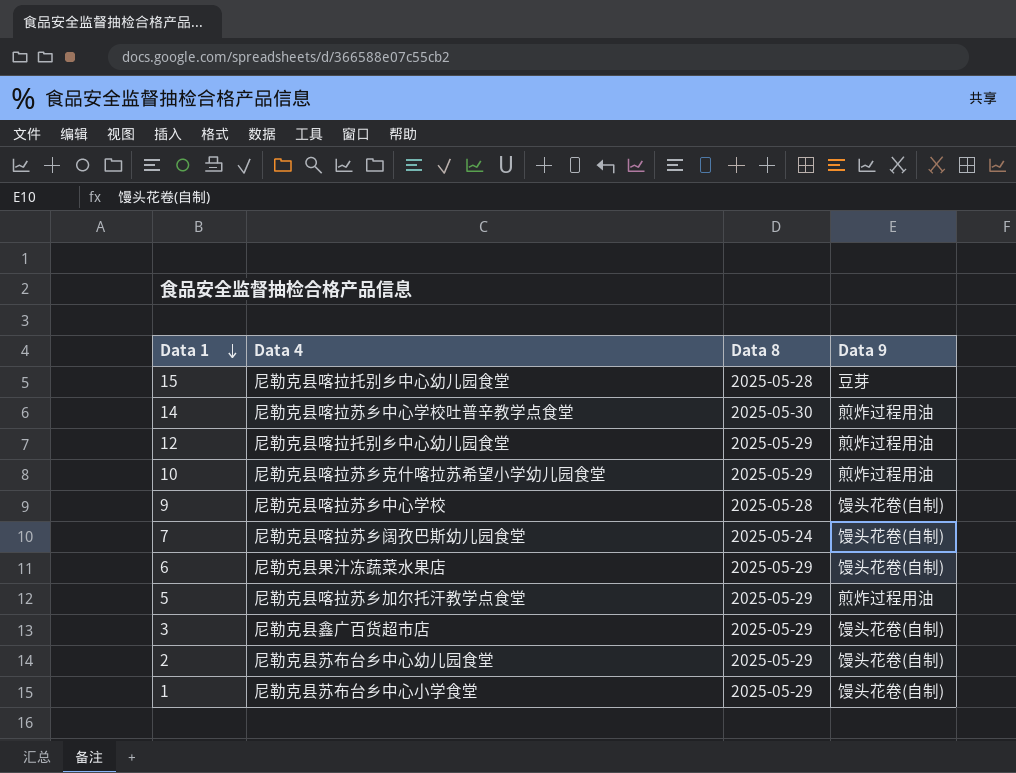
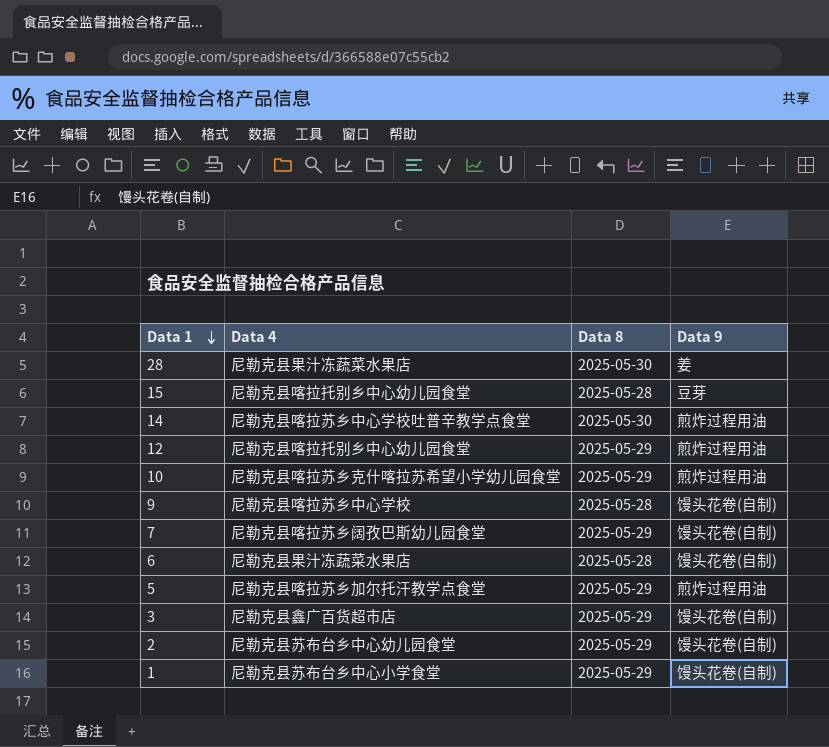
row 28: none -> 尼勒克县果汁冻蔬菜水果店 | 2025-05-30 | 姜
7 | Data 8: 2025-05-24 -> 2025-05-29
6 | Data 8: 2025-05-29 -> 2025-05-28

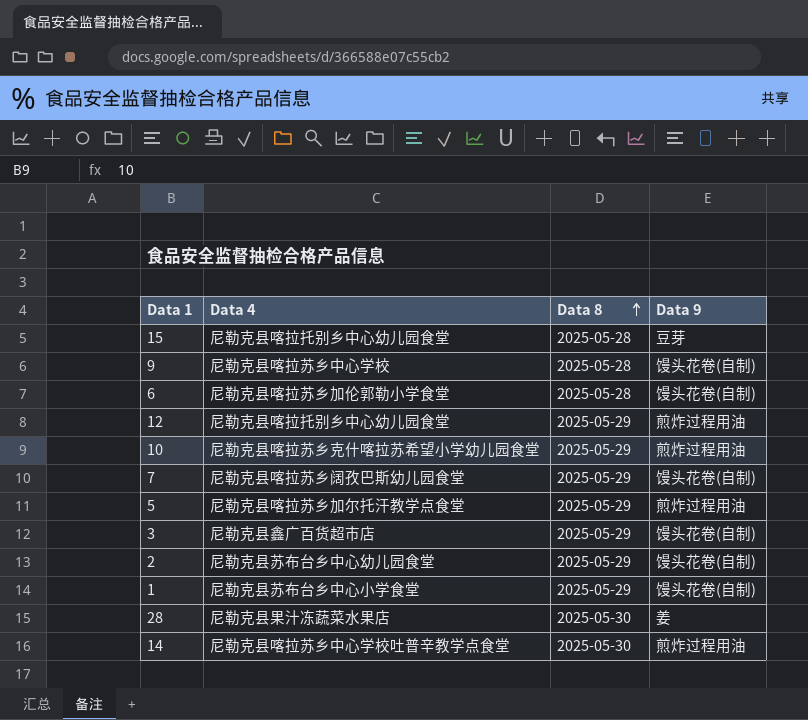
row order: Data 1 descending -> Data 8 ascending
6 | Data 4: 尼勒克县果汁冻蔬菜水果店 -> 尼勒克县喀拉苏乡加伦郭勒小学食堂

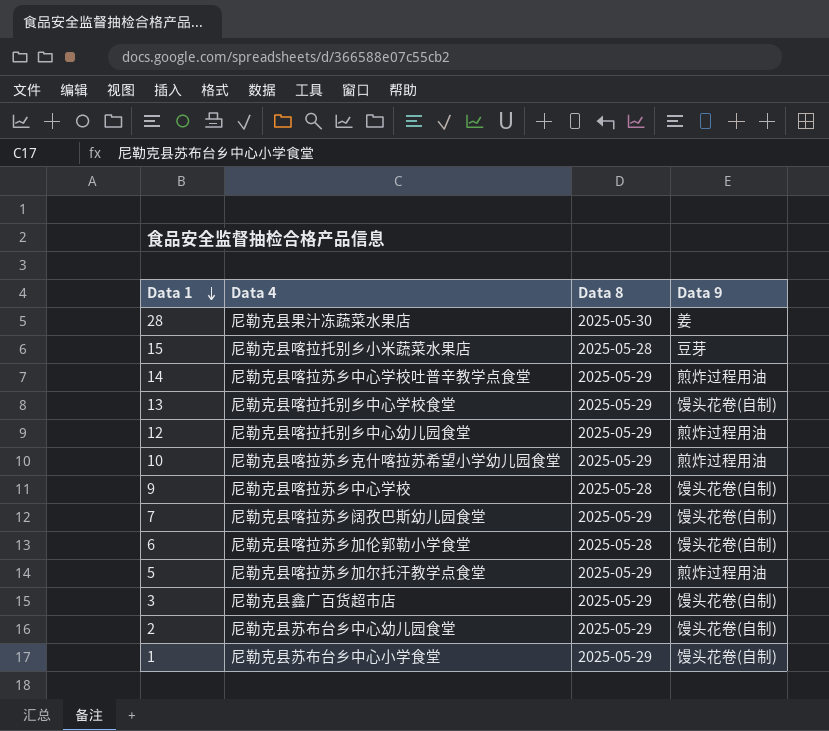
row order: Data 8 ascending -> Data 1 descending
15 | Data 4: 尼勒克县喀拉托别乡中心幼儿园食堂 -> 尼勒克县喀拉托别乡小米蔬菜水果店
14 | Data 8: 2025-05-30 -> 2025-05-29
row 13: none -> 尼勒克县喀拉托别乡中心学校食堂 | 2025-05-29 | 馒头花卷(自制)

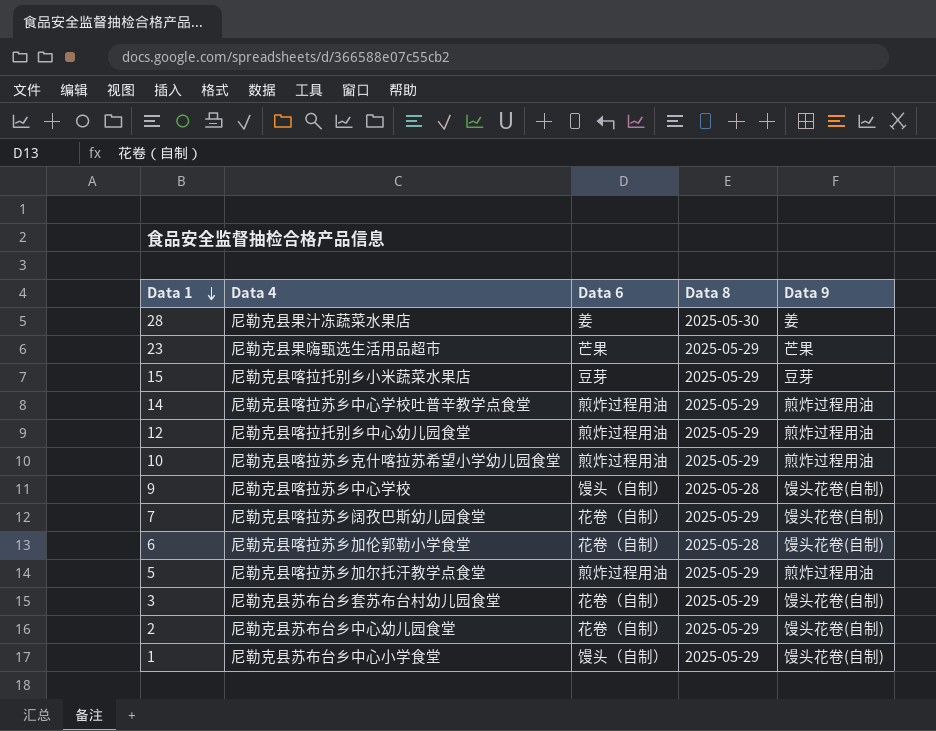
column Data 6 | position: none -> 3
row 13: 尼勒克县喀拉托别乡中心学校食堂 | 2025-05-29 | 馒头花卷(自制) -> none
row 23: none -> 尼勒克县果嗨甄选生活用品超市 | 芒果 | 2025-05-29 | 芒果
15 | Data 8: 2025-05-28 -> 2025-05-29
3 | Data 4: 尼勒克县鑫广百货超市店 -> 尼勒克县苏布台乡套苏布台村幼儿园食堂

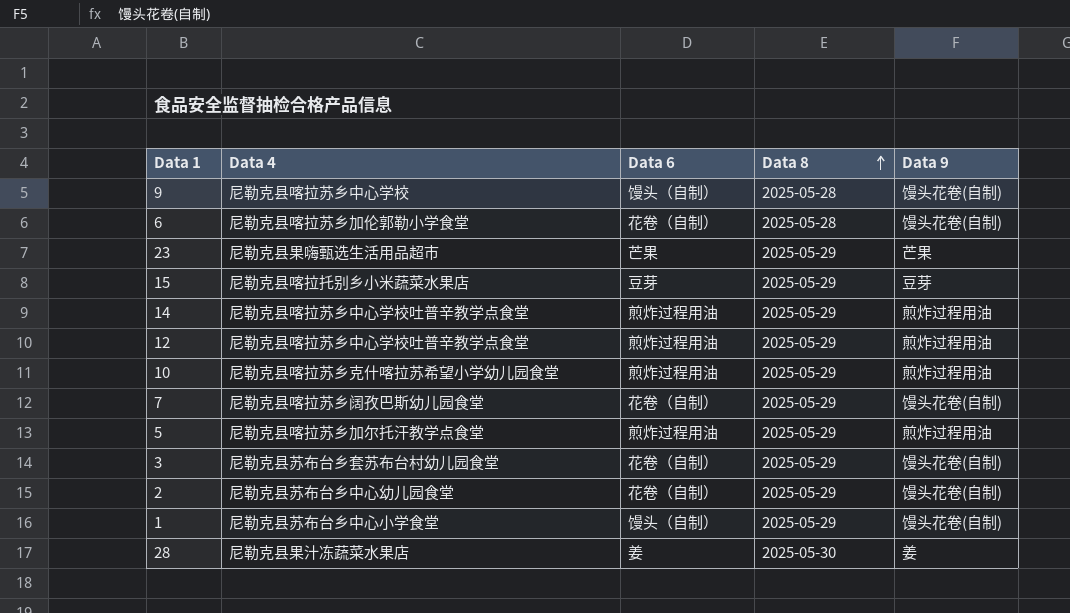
row order: Data 1 descending -> Data 8 ascending
12 | Data 4: 尼勒克县喀拉托别乡中心幼儿园食堂 -> 尼勒克县喀拉苏乡中心学校吐普辛教学点食堂

